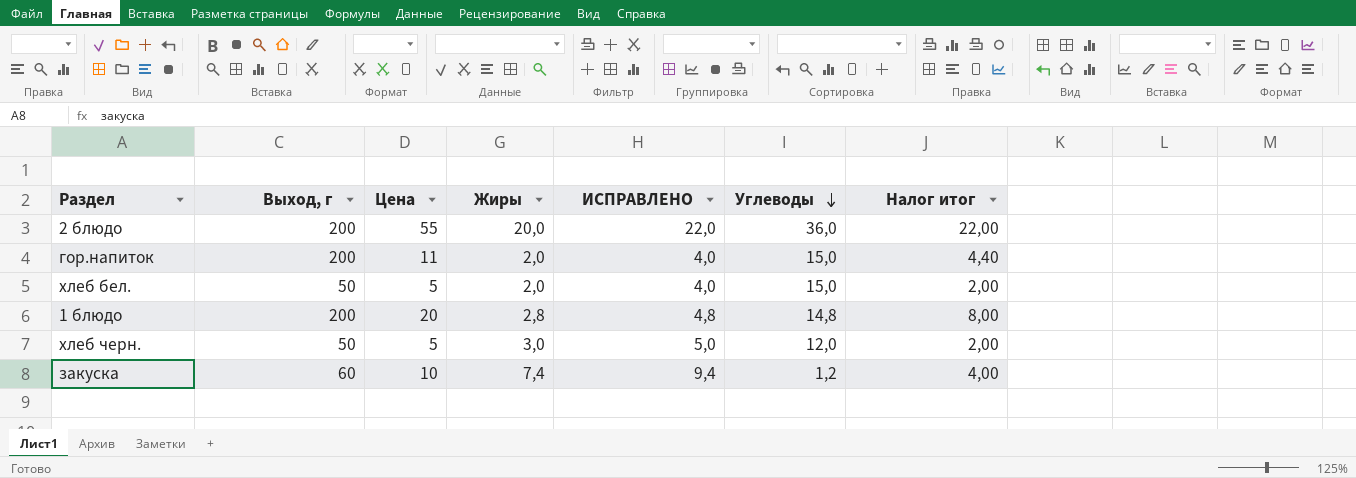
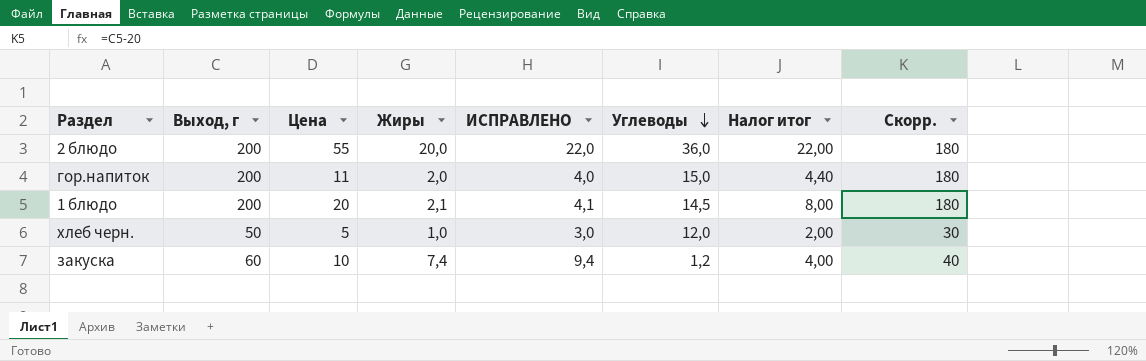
column Скорр. | formula: none -> [Выход, г] - 20
row хлеб бел.: 50 | 5 | 2,0 | 4,0 | 15,0 | 2,00 -> none
1 блюдо | Жиры: 2,8 -> 2,1
1 блюдо | ИСПРАВЛЕНО: 4,8 -> 4,1
1 блюдо | Углеводы: 14,8 -> 14,5
хлеб черн. | Жиры: 3,0 -> 1,0
хлеб черн. | ИСПРАВЛЕНО: 5,0 -> 3,0

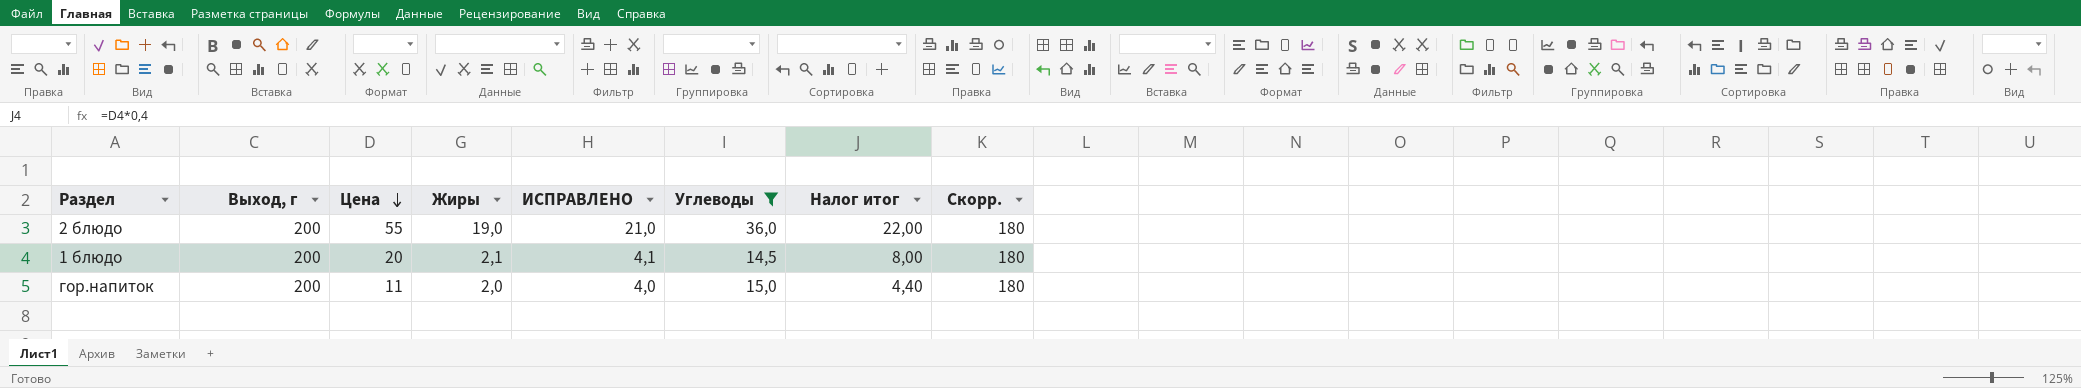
filter: none -> Углеводы >= 14,5
row order: Углеводы descending -> Цена descending
2 блюдо | Жиры: 20,0 -> 19,0
2 блюдо | ИСПРАВЛЕНО: 22,0 -> 21,0

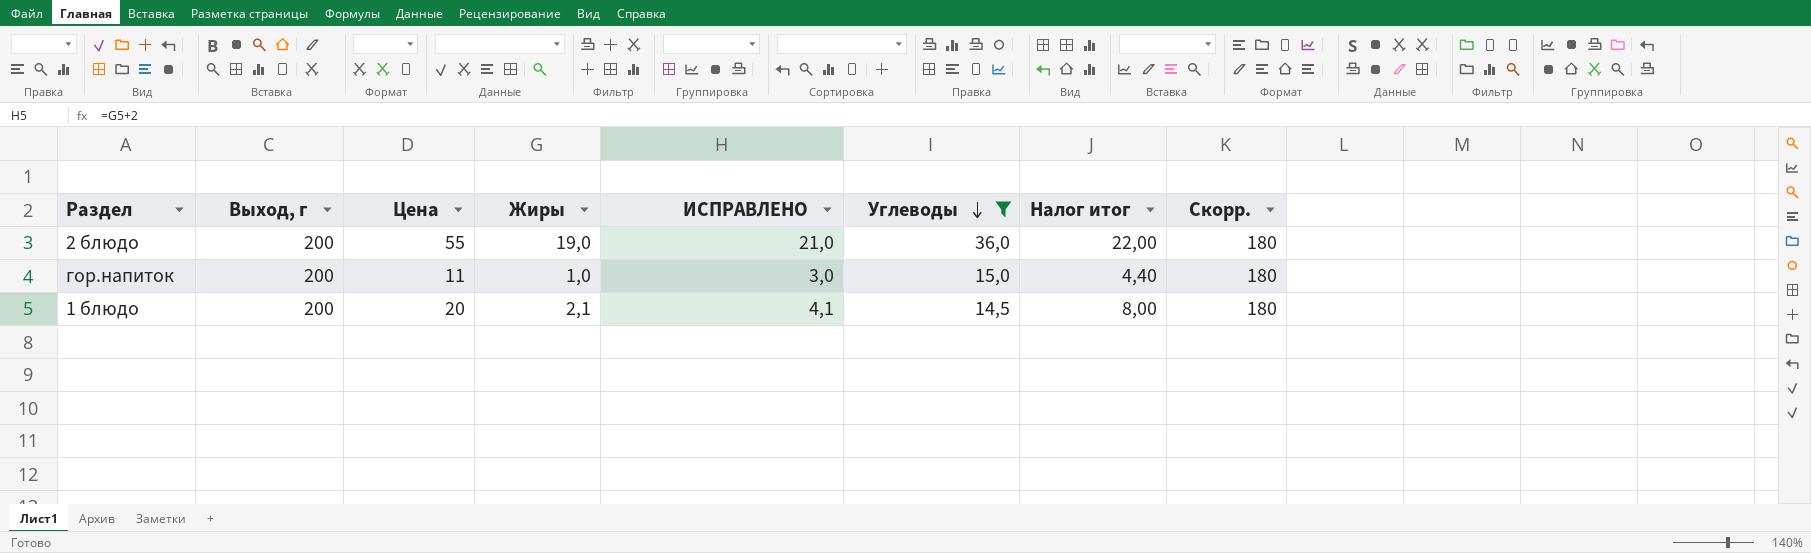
row order: Цена descending -> Углеводы descending
гор.напиток | Жиры: 2,0 -> 1,0
гор.напиток | ИСПРАВЛЕНО: 4,0 -> 3,0

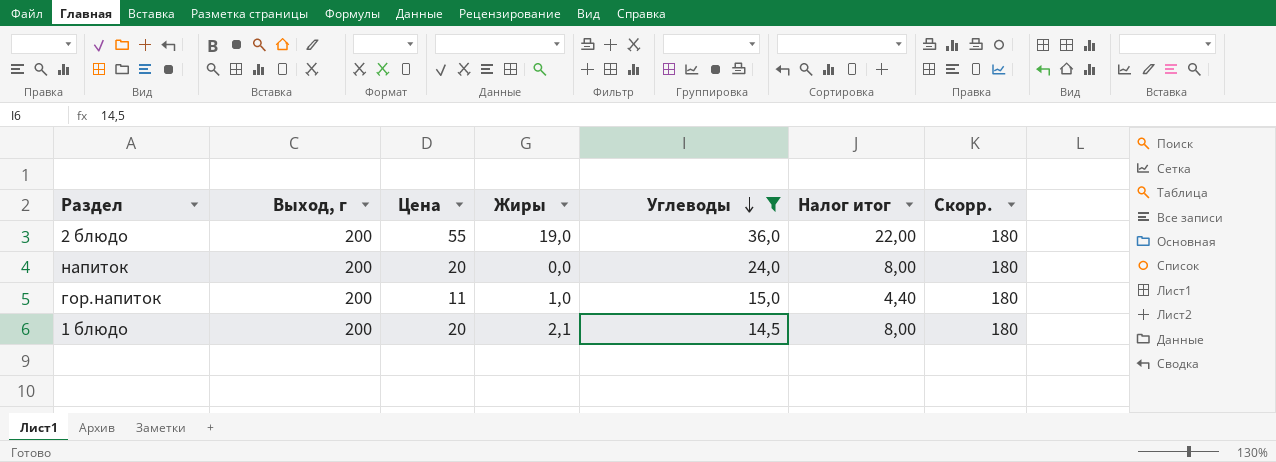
column ИСПРАВЛЕНО | formula: [Жиры] + 2 -> none
row напиток: none -> 200 | 20 | 0,0 | 24,0 | 8,00 | 180

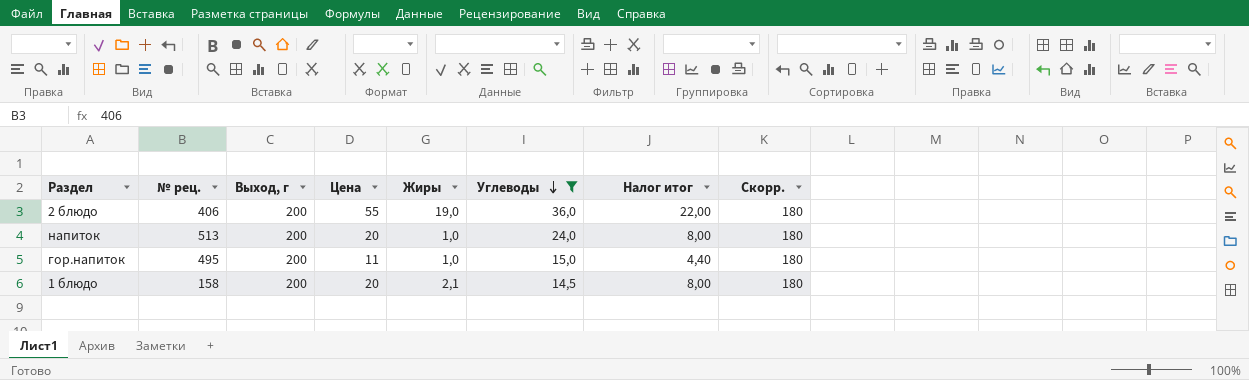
column № рец. | position: none -> 2
напиток | Жиры: 0,0 -> 1,0

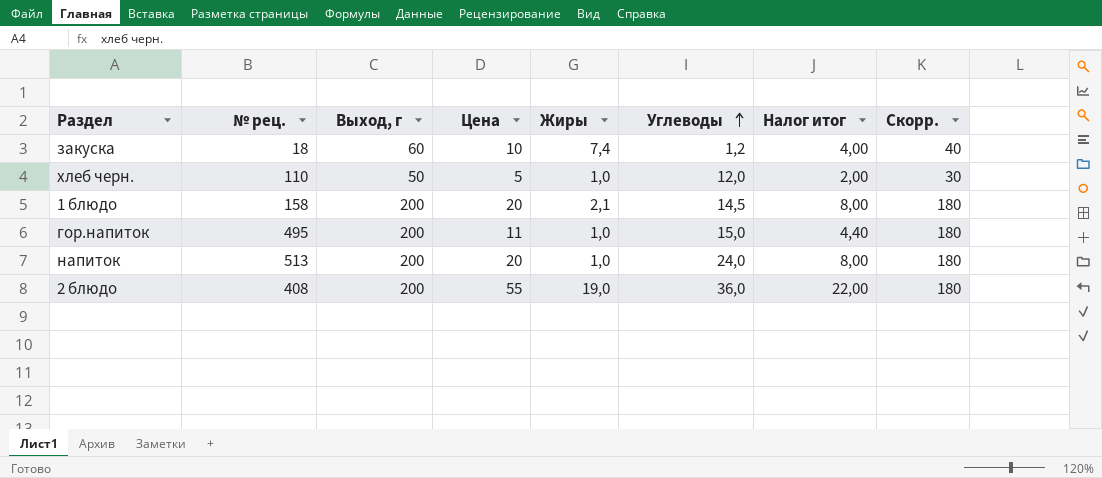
filter: Углеводы >= 14,5 -> none
row order: Углеводы descending -> Углеводы ascending
2 блюдо | № рец.: 406 -> 408

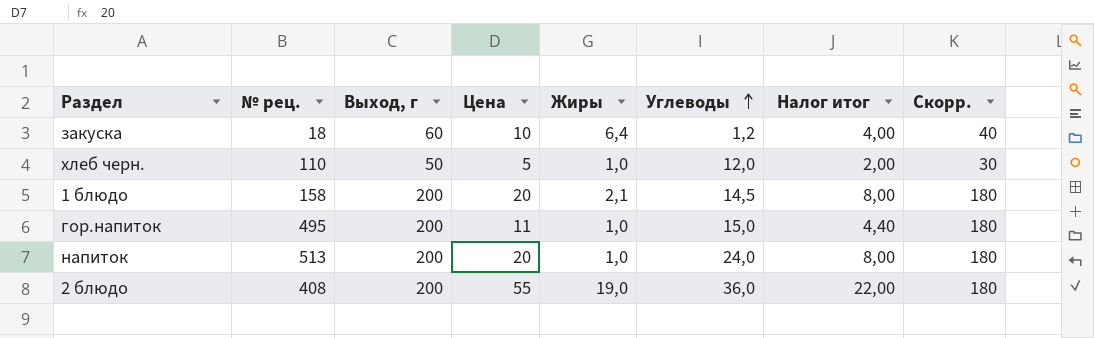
закуска | Жиры: 7,4 -> 6,4

